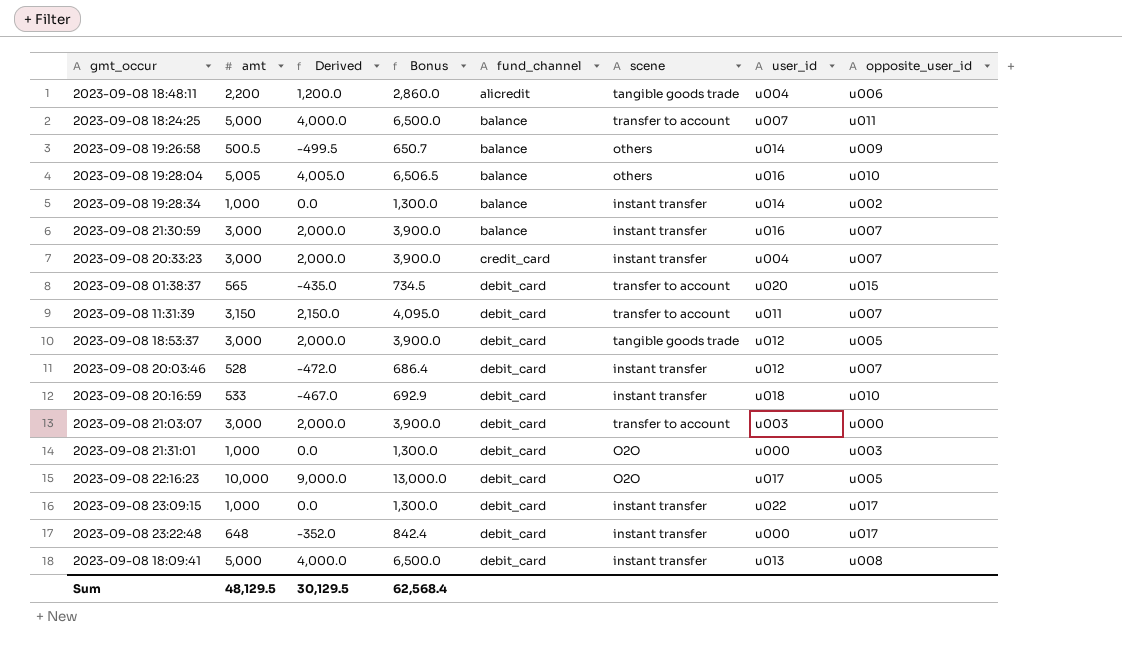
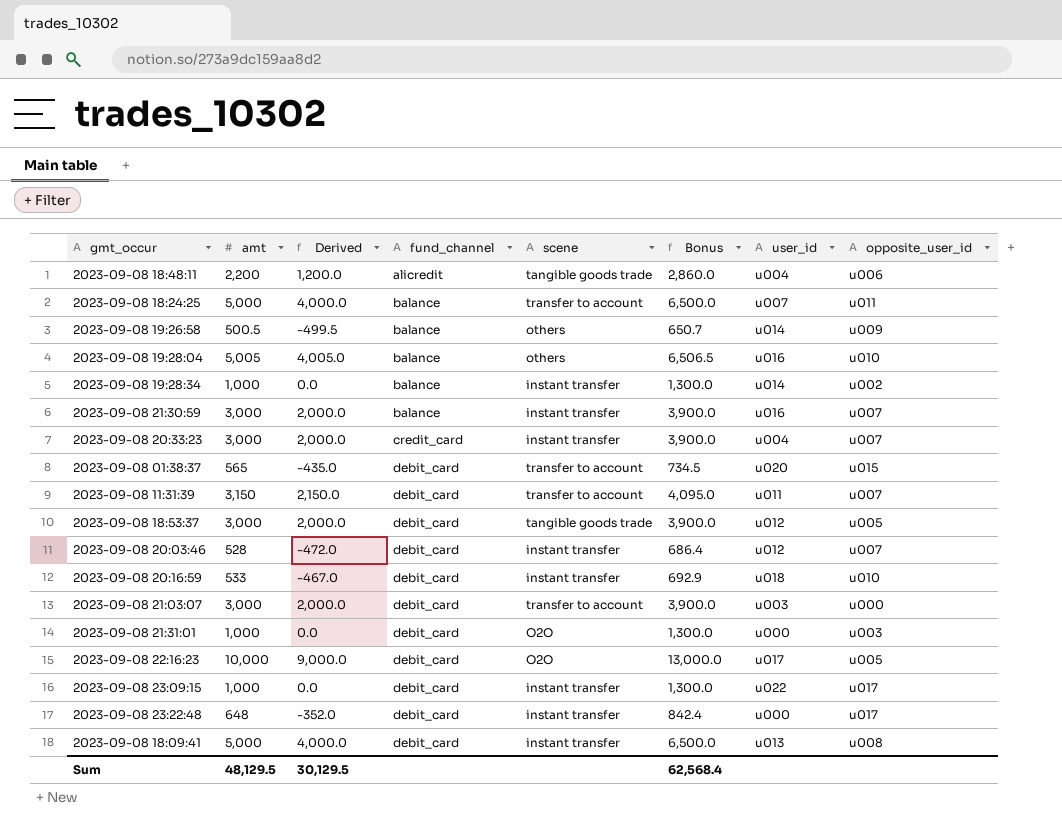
column Bonus | position: 4 -> 6

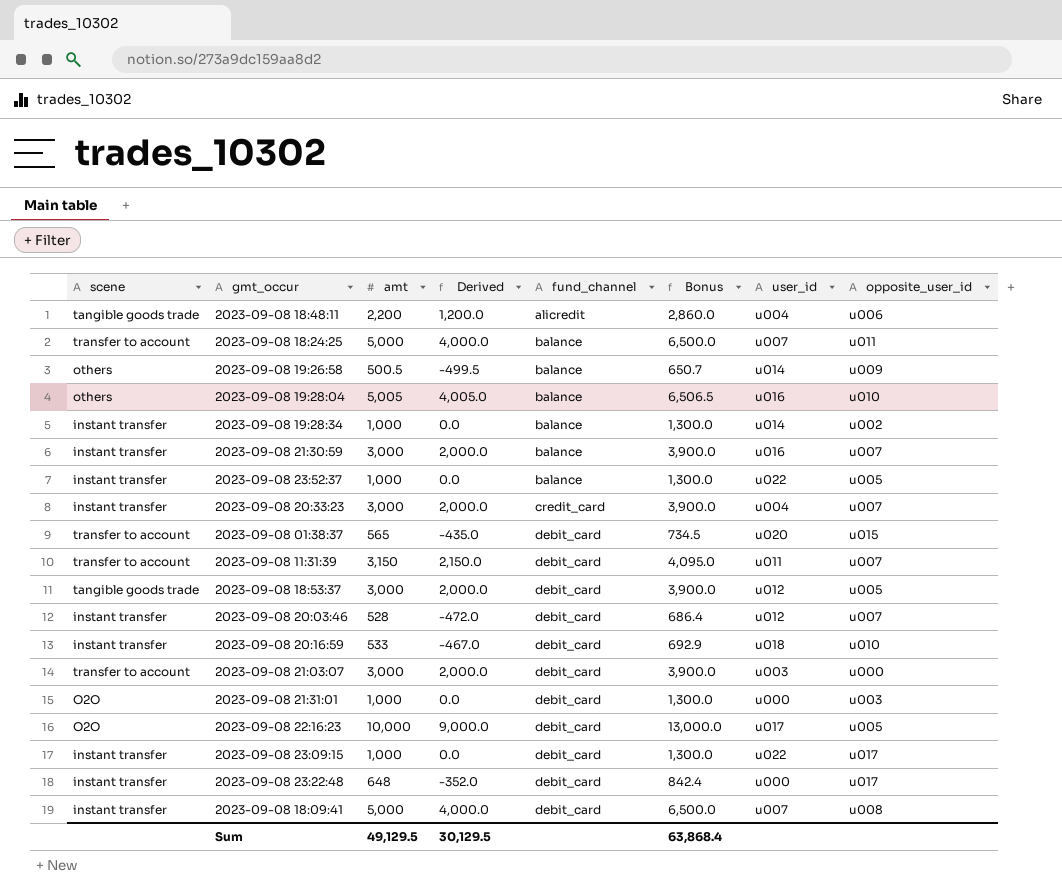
column scene | position: 5 -> 1
row 2023-09-08 23:52:37: none -> instant transfer | 1,000 | 0.0 | balance | 1,300.0 | u022 | u005
2023-09-08 18:09:41 | user_id: u013 -> u007
Sum | amt: 48,129.5 -> 49,129.5
Sum | Bonus: 62,568.4 -> 63,868.4

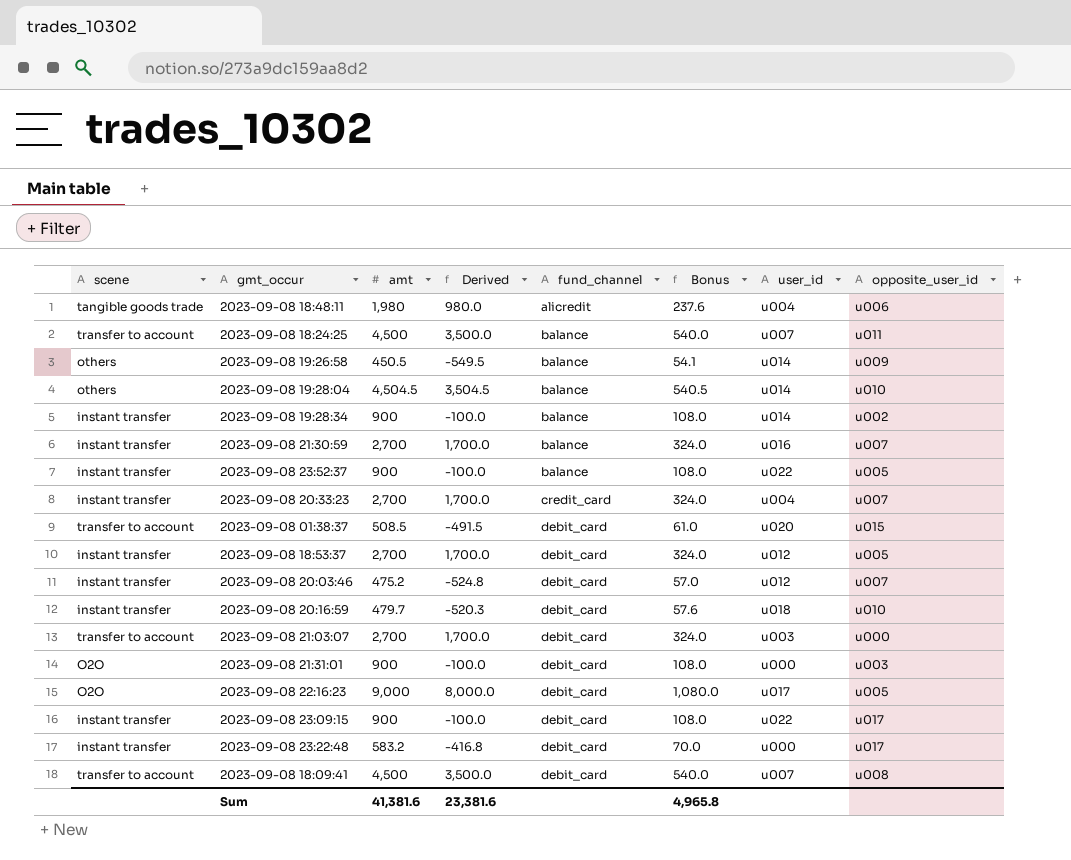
column Bonus | formula: [amt] * 1.3 -> [amt] * 0.12
row 2023-09-08 11:31:39: transfer to account | 3,150 | 2,150.0 | debit_card | 4,095.0 | u011 | u007 -> none
2023-09-08 18:48:11 | amt: 2,200 -> 1,980
2023-09-08 18:48:11 | Derived: 1,200.0 -> 980.0
2023-09-08 18:24:25 | amt: 5,000 -> 4,500
2023-09-08 18:24:25 | Derived: 4,000.0 -> 3,500.0
2023-09-08 19:26:58 | amt: 500.5 -> 450.5
2023-09-08 19:26:58 | Derived: -499.5 -> -549.5
2023-09-08 19:28:04 | amt: 5,005 -> 4,504.5
2023-09-08 19:28:04 | Derived: 4,005.0 -> 3,504.5
2023-09-08 19:28:04 | user_id: u016 -> u014
2023-09-08 19:28:34 | amt: 1,000 -> 900
2023-09-08 19:28:34 | Derived: 0.0 -> -100.0
2023-09-08 21:30:59 | amt: 3,000 -> 2,700
2023-09-08 21:30:59 | Derived: 2,000.0 -> 1,700.0
2023-09-08 23:52:37 | amt: 1,000 -> 900
2023-09-08 23:52:37 | Derived: 0.0 -> -100.0
2023-09-08 20:33:23 | amt: 3,000 -> 2,700
2023-09-08 20:33:23 | Derived: 2,000.0 -> 1,700.0
2023-09-08 01:38:37 | amt: 565 -> 508.5
2023-09-08 01:38:37 | Derived: -435.0 -> -491.5
2023-09-08 18:53:37 | scene: tangible goods trade -> instant transfer
2023-09-08 18:53:37 | amt: 3,000 -> 2,700
2023-09-08 18:53:37 | Derived: 2,000.0 -> 1,700.0
2023-09-08 20:03:46 | amt: 528 -> 475.2
2023-09-08 20:03:46 | Derived: -472.0 -> -524.8
2023-09-08 20:16:59 | amt: 533 -> 479.7
2023-09-08 20:16:59 | Derived: -467.0 -> -520.3
2023-09-08 21:03:07 | amt: 3,000 -> 2,700
2023-09-08 21:03:07 | Derived: 2,000.0 -> 1,700.0
2023-09-08 21:31:01 | amt: 1,000 -> 900
2023-09-08 21:31:01 | Derived: 0.0 -> -100.0
2023-09-08 22:16:23 | amt: 10,000 -> 9,000
2023-09-08 22:16:23 | Derived: 9,000.0 -> 8,000.0
2023-09-08 23:09:15 | amt: 1,000 -> 900
2023-09-08 23:09:15 | Derived: 0.0 -> -100.0
2023-09-08 23:22:48 | amt: 648 -> 583.2
2023-09-08 23:22:48 | Derived: -352.0 -> -416.8
2023-09-08 18:09:41 | scene: instant transfer -> transfer to account
2023-09-08 18:09:41 | amt: 5,000 -> 4,500
2023-09-08 18:09:41 | Derived: 4,000.0 -> 3,500.0
Sum | amt: 49,129.5 -> 41,381.6
Sum | Derived: 30,129.5 -> 23,381.6
Sum | Bonus: 63,868.4 -> 4,965.8

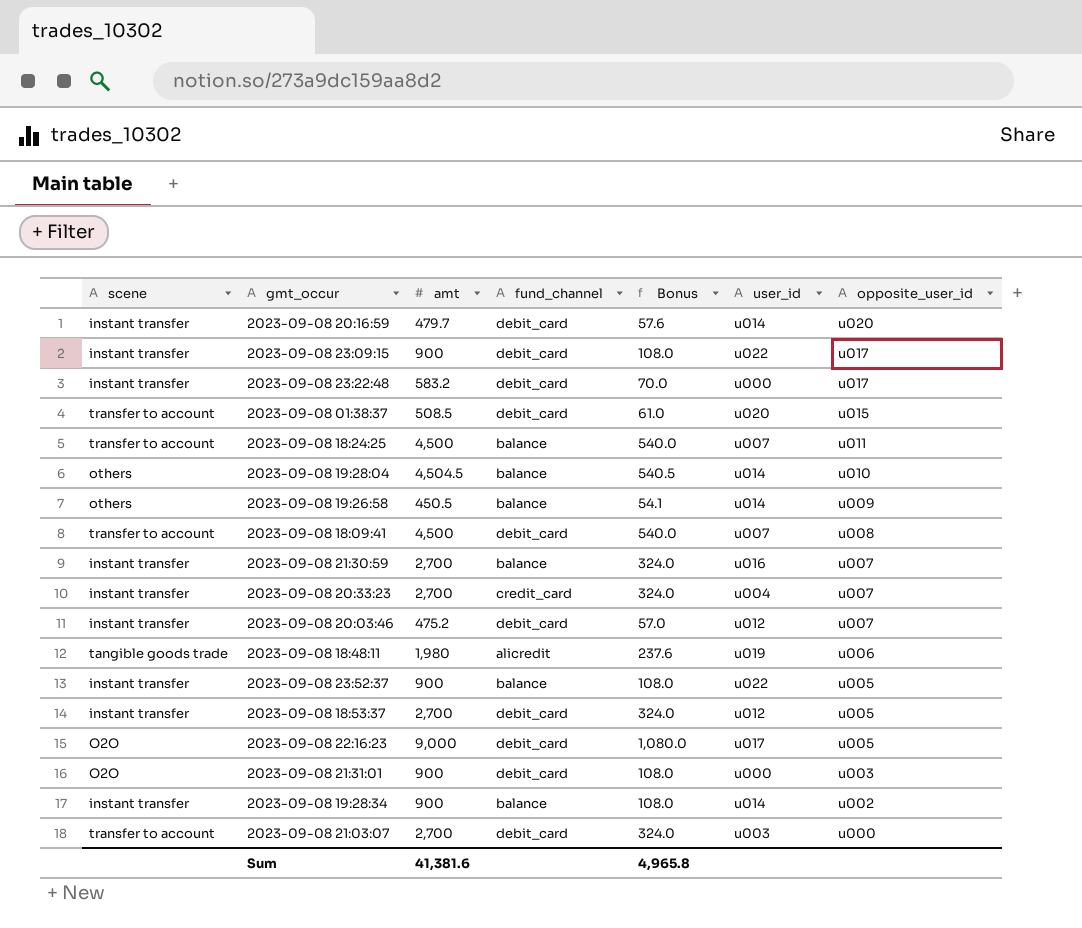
row order: fund_channel ascending -> opposite_user_id descending
column Derived | formula: [amt] - 1000 -> none
2023-09-08 20:16:59 | user_id: u018 -> u014
2023-09-08 20:16:59 | opposite_user_id: u010 -> u020
2023-09-08 18:48:11 | user_id: u004 -> u019

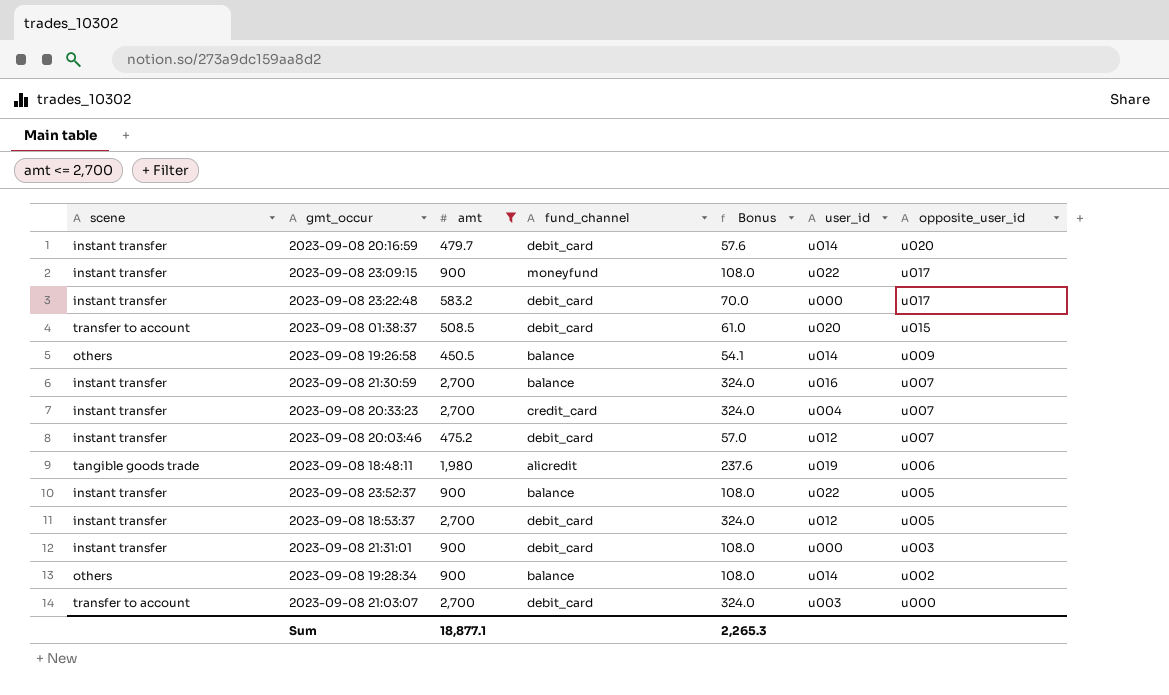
filter: none -> amt <= 2,700
2023-09-08 23:09:15 | fund_channel: debit_card -> moneyfund
2023-09-08 21:31:01 | scene: O2O -> instant transfer
2023-09-08 19:28:34 | scene: instant transfer -> others
Sum | amt: 41,381.6 -> 18,877.1
Sum | Bonus: 4,965.8 -> 2,265.3

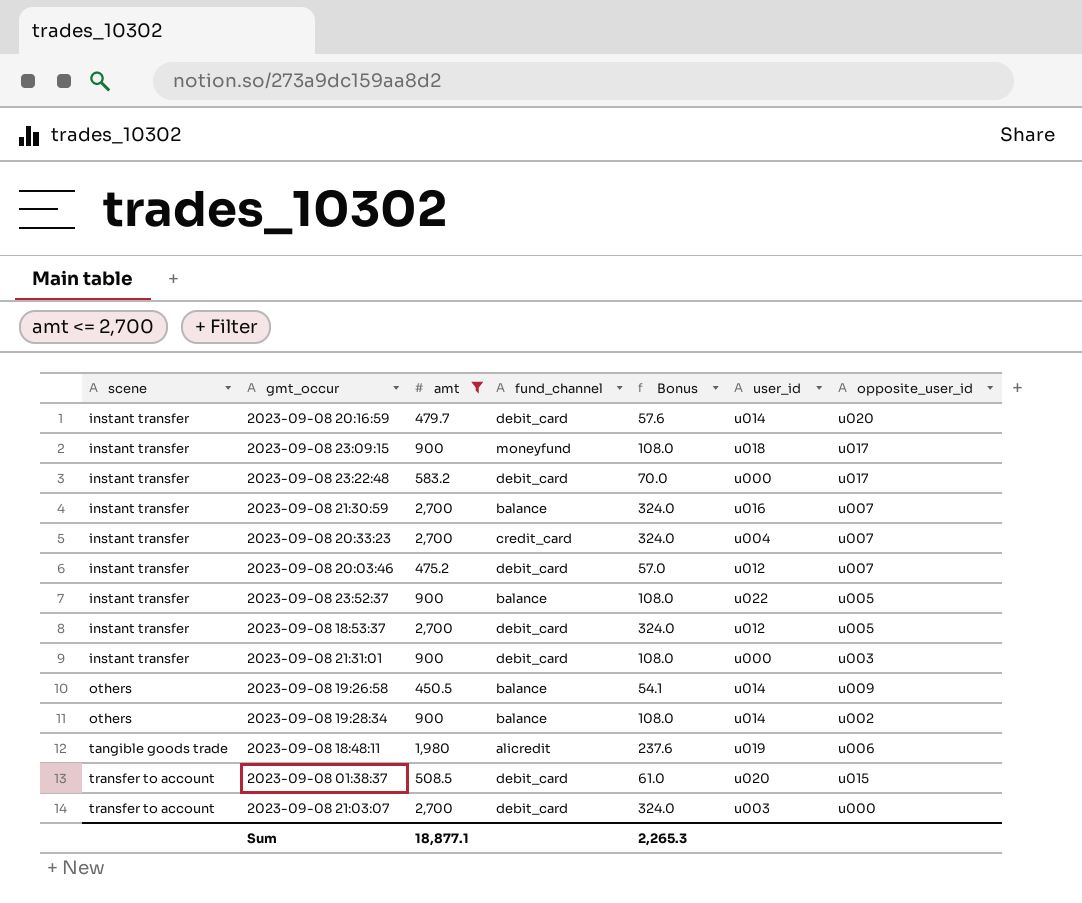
row order: opposite_user_id descending -> scene ascending
2023-09-08 23:09:15 | user_id: u022 -> u018

